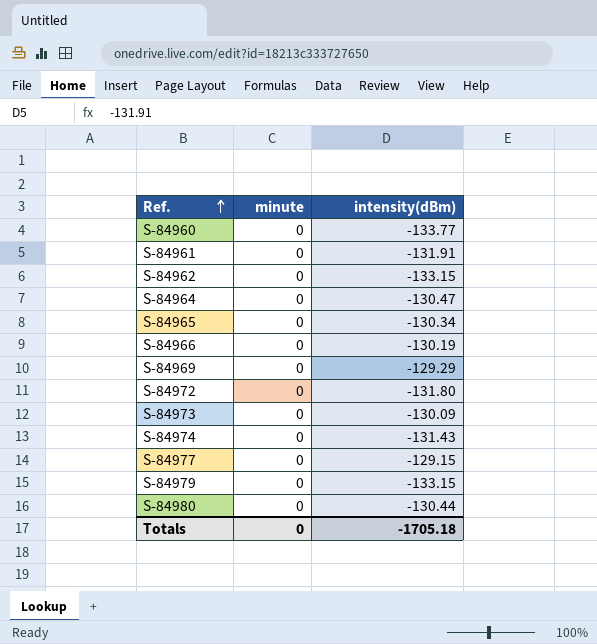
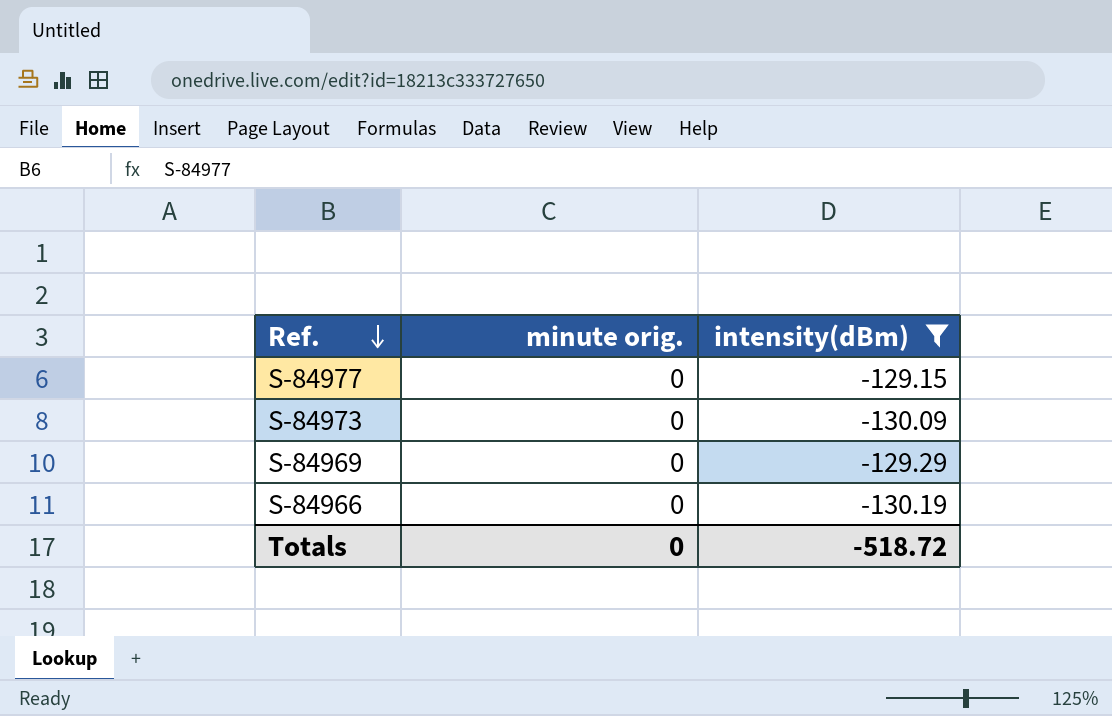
filter: none -> intensity(dBm) >= -130.19
row order: Ref. ascending -> Ref. descending
column name: minute -> minute orig.
Totals | intensity(dBm): -1705.18 -> -518.72

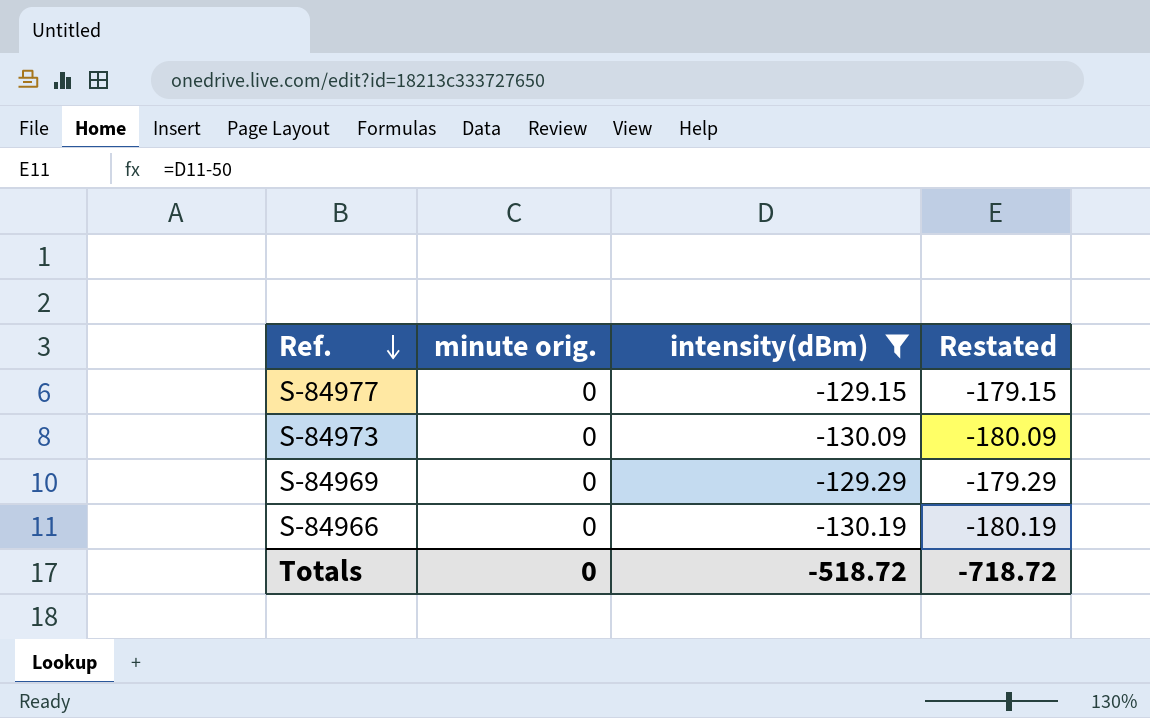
column Restated | formula: none -> [intensity(dBm)] - 50

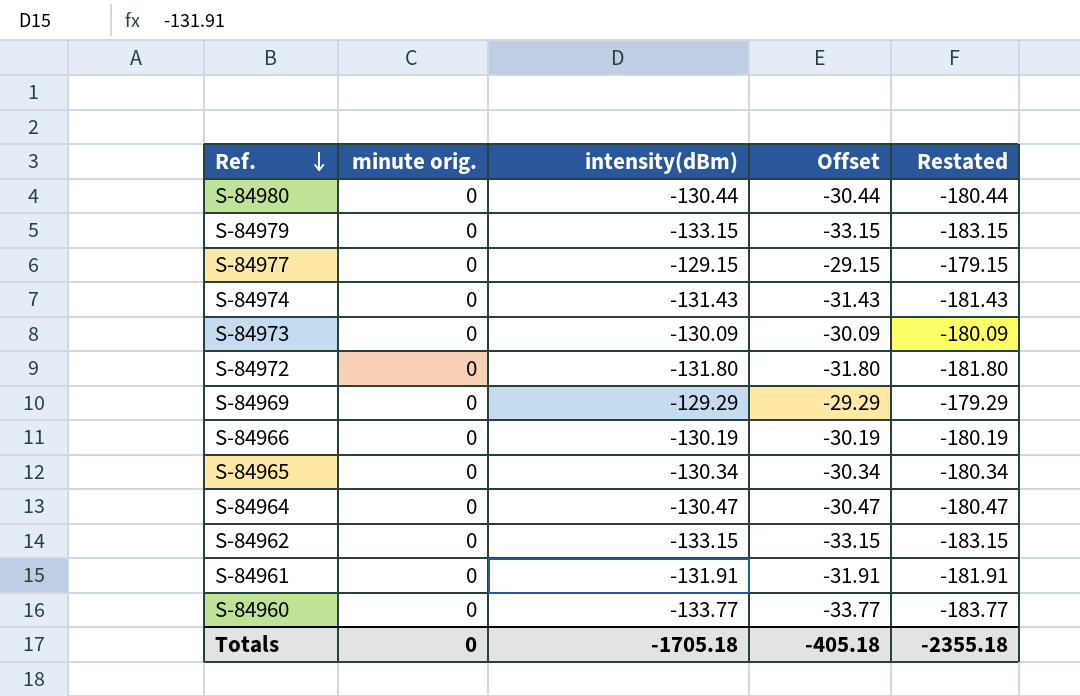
filter: intensity(dBm) >= -130.19 -> none
column Offset | formula: none -> [intensity(dBm)] + 100
Totals | intensity(dBm): -518.72 -> -1705.18
Totals | Restated: -718.72 -> -2355.18

